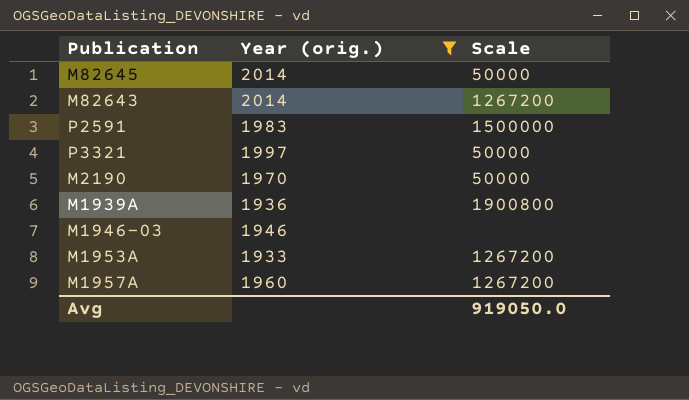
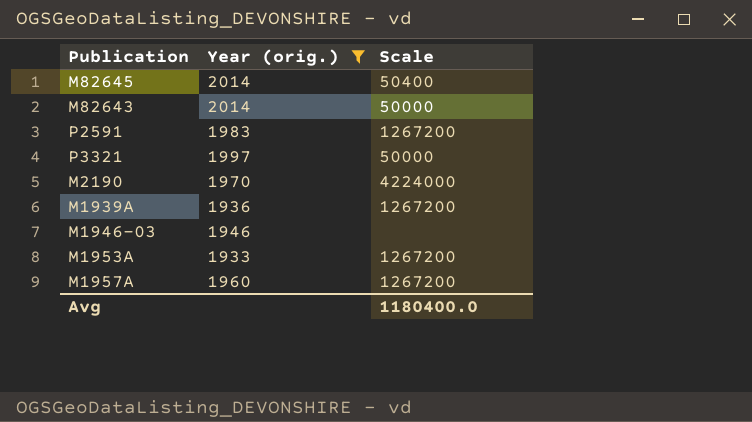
M82645 | Scale: 50000 -> 50400
M82643 | Scale: 1267200 -> 50000
P2591 | Scale: 1500000 -> 1267200
M2190 | Scale: 50000 -> 4224000
M1939A | Scale: 1900800 -> 1267200
Avg | Scale: 919050.0 -> 1180400.0

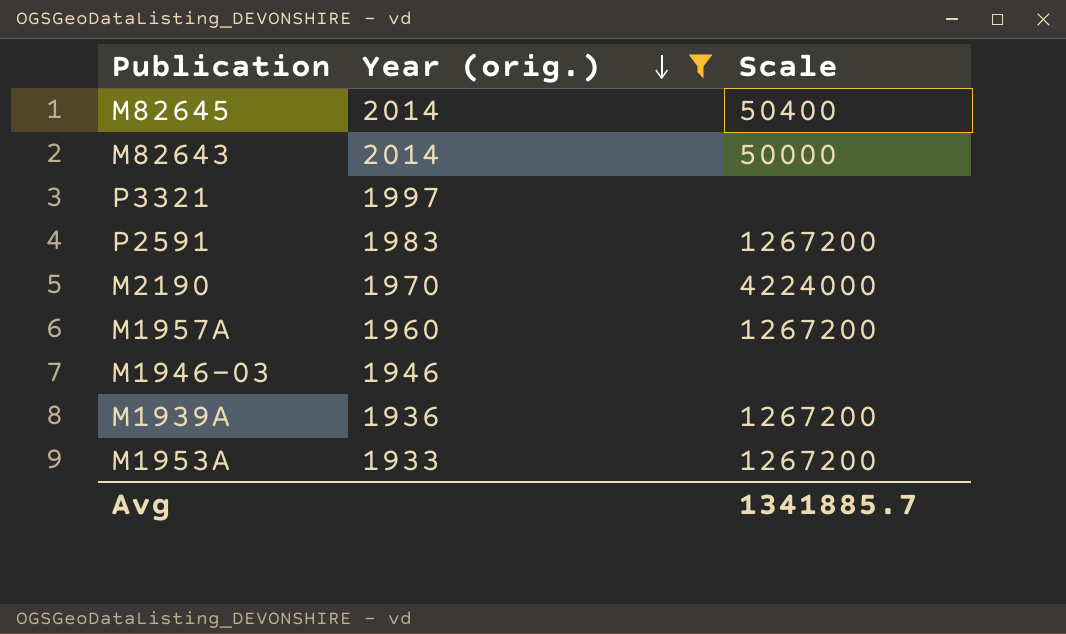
row order: none -> Year (orig.) descending
P3321 | Scale: 50000 -> none
Avg | Scale: 1180400.0 -> 1341885.7

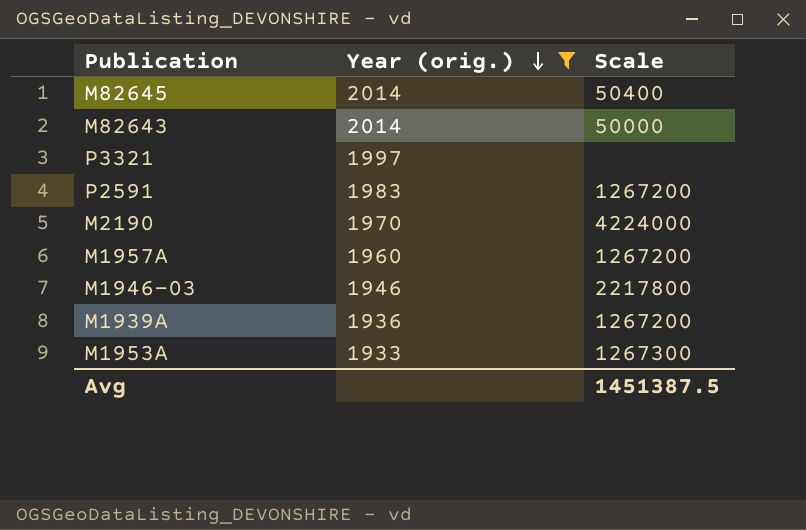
M1946-03 | Scale: none -> 2217800
M1953A | Scale: 1267200 -> 1267300
Avg | Scale: 1341885.7 -> 1451387.5

